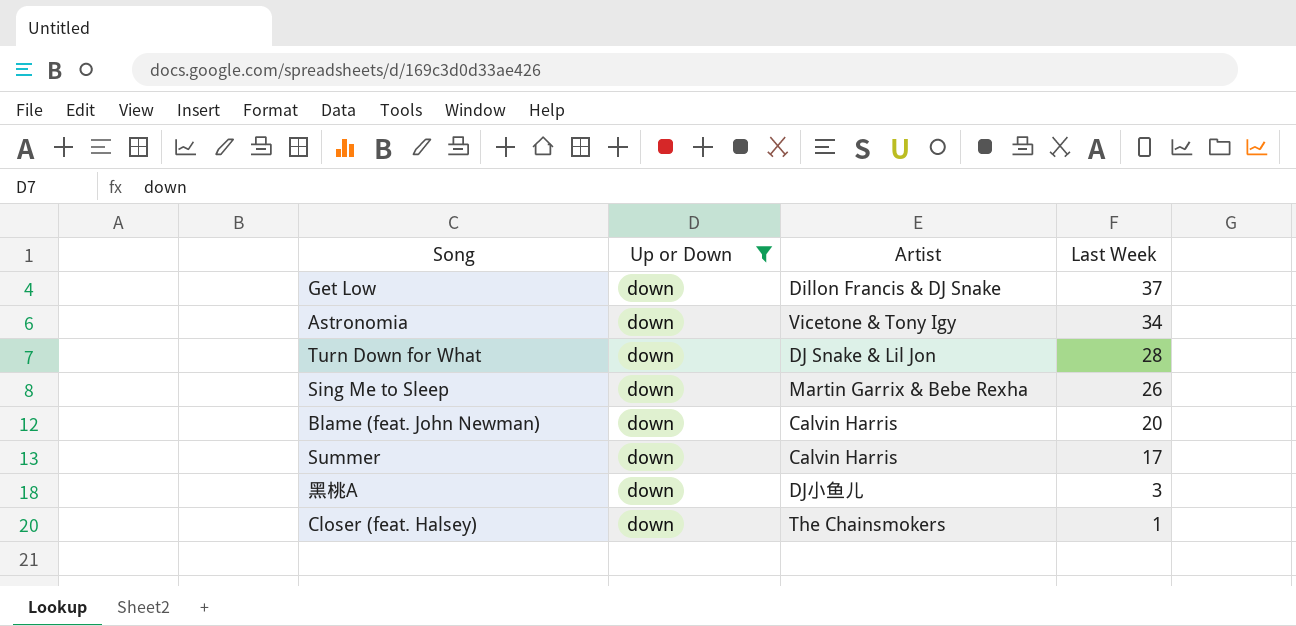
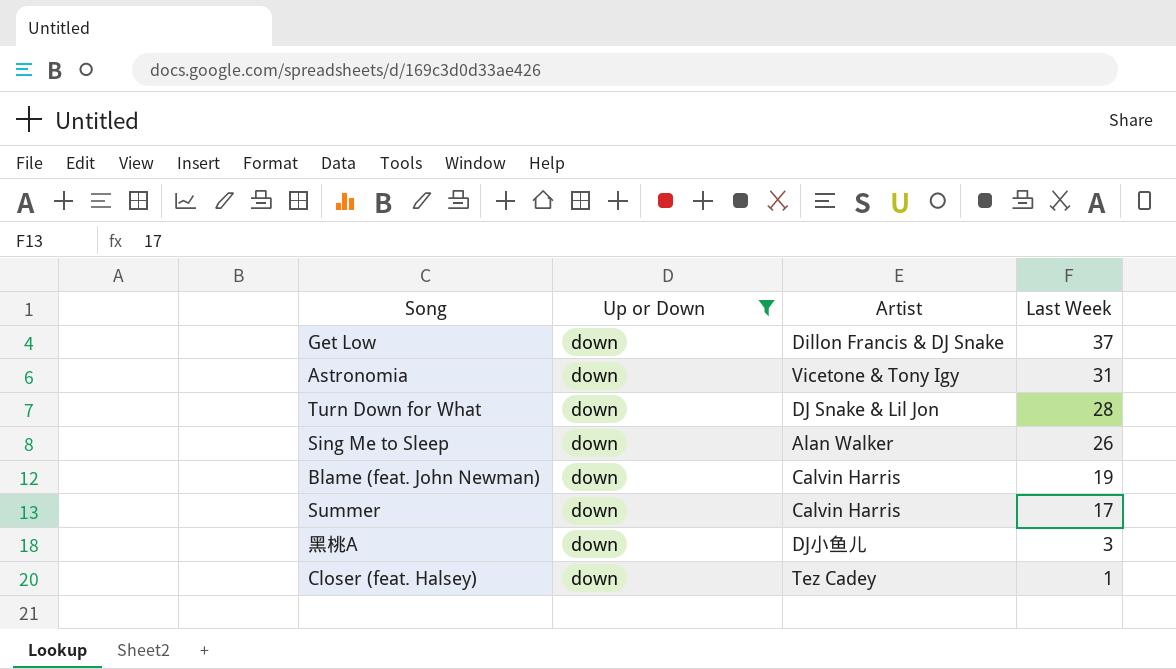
Astronomia | Last Week: 34 -> 31
Sing Me to Sleep | Artist: Martin Garrix & Bebe Rexha -> Alan Walker
Blame (feat. John Newman) | Last Week: 20 -> 19
Closer (feat. Halsey) | Artist: The Chainsmokers -> Tez Cadey

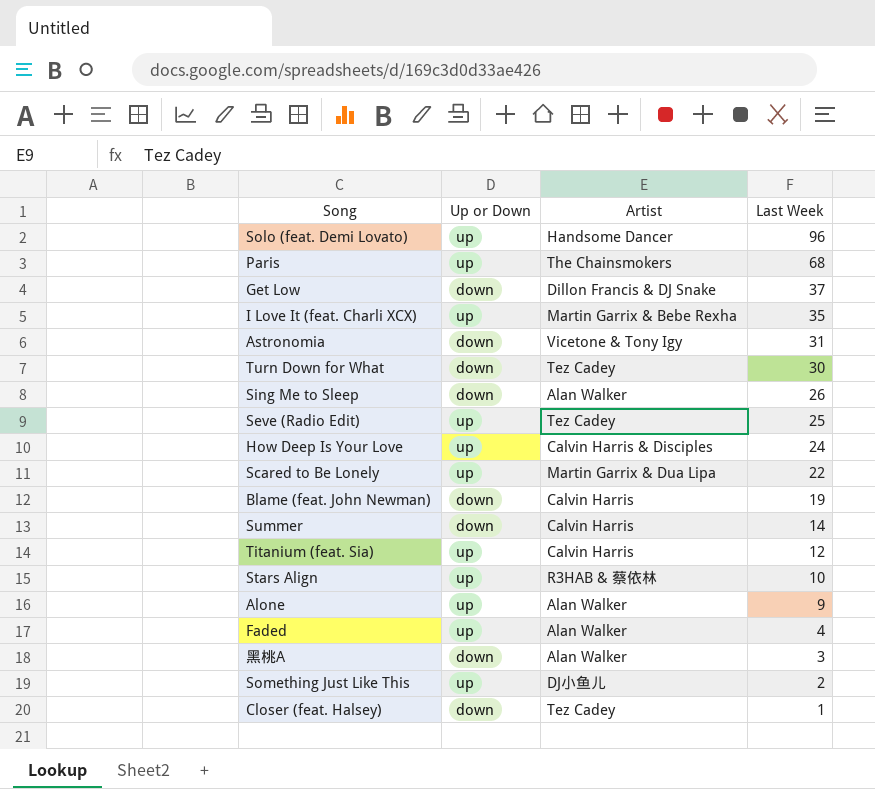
filter: Up or Down = down -> none
Turn Down for What | Artist: DJ Snake & Lil Jon -> Tez Cadey
Turn Down for What | Last Week: 28 -> 30
Summer | Last Week: 17 -> 14
黑桃A | Artist: DJ小鱼儿 -> Alan Walker

